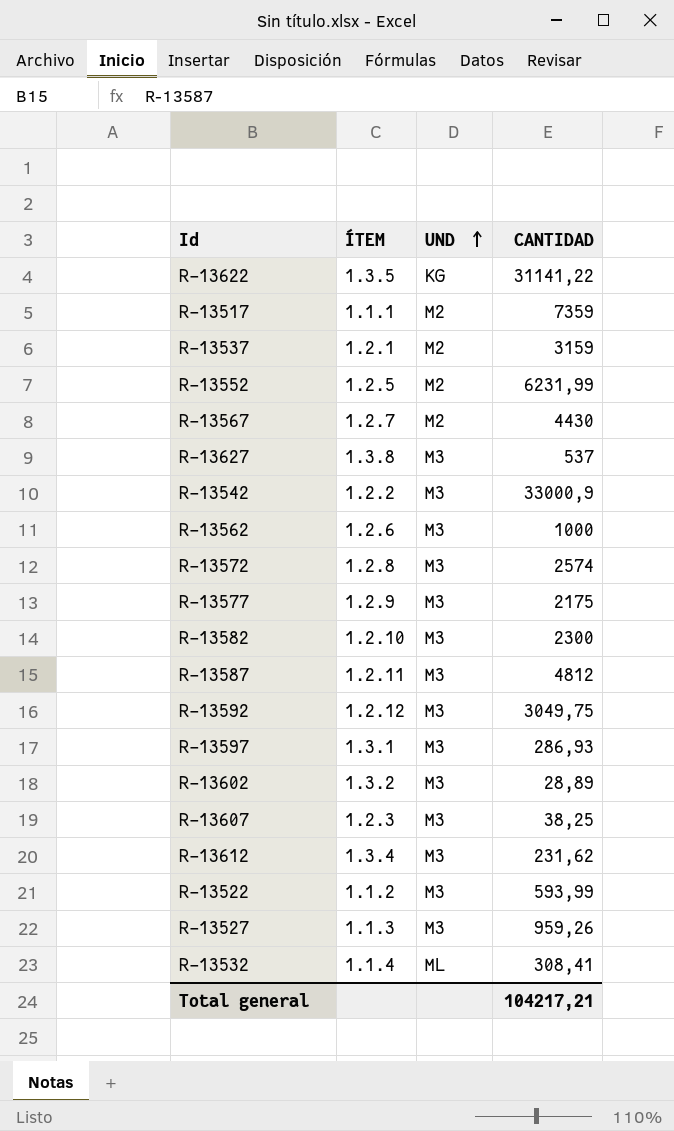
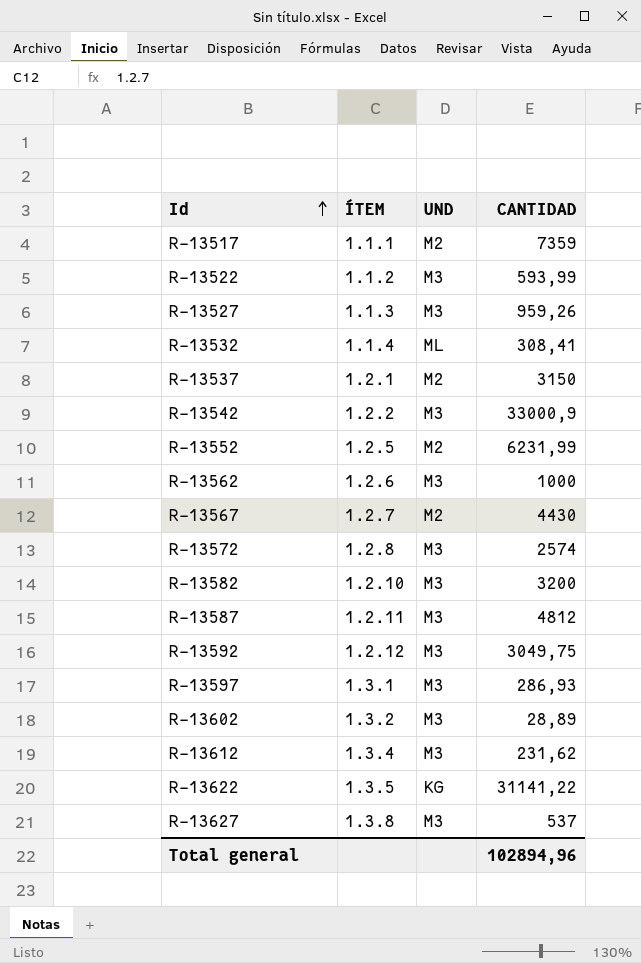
row order: UND ascending -> Id ascending
row R-13577: 1.2.9 | M3 | 2175 -> none
row R-13607: 1.2.3 | M3 | 38,25 -> none
R-13537 | CANTIDAD: 3159 -> 3150
R-13582 | CANTIDAD: 2300 -> 3200
Total general | CANTIDAD: 104217,21 -> 102894,96

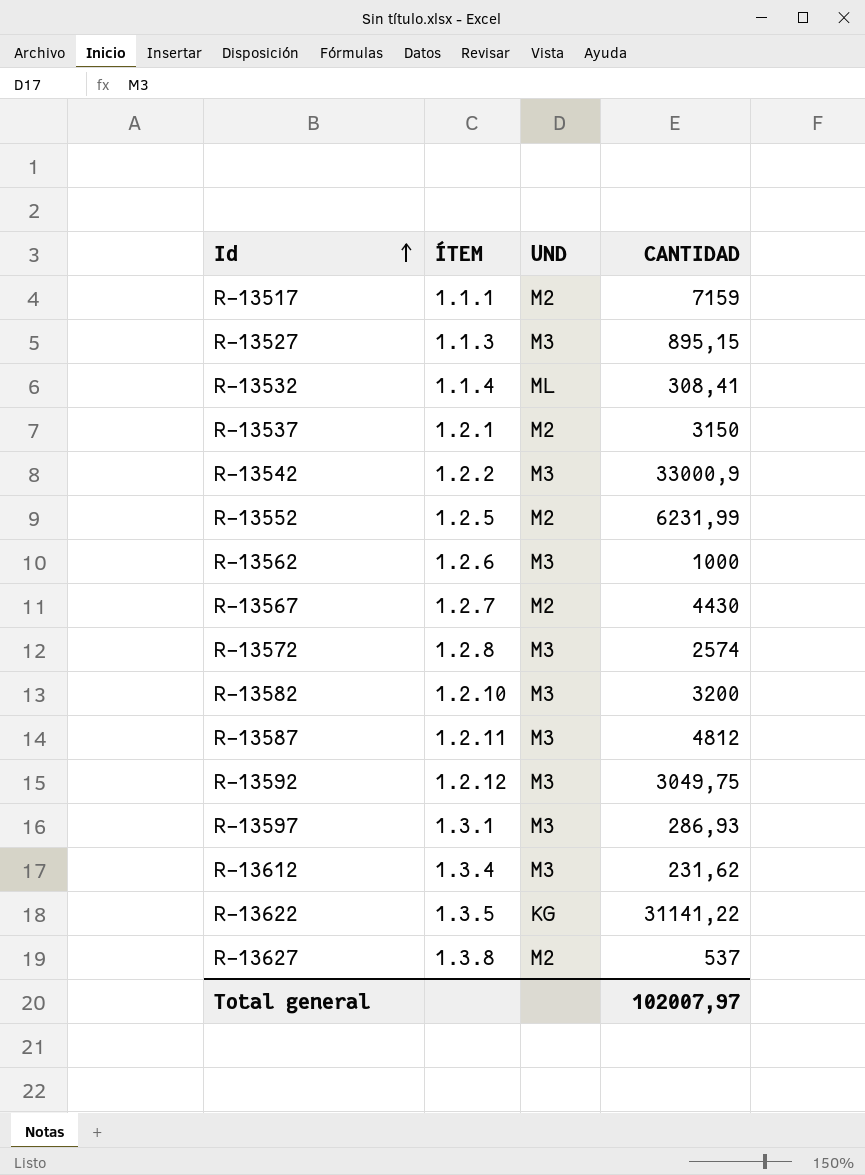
row R-13522: 1.1.2 | M3 | 593,99 -> none
row R-13602: 1.3.2 | M3 | 28,89 -> none
R-13517 | CANTIDAD: 7359 -> 7159
R-13527 | CANTIDAD: 959,26 -> 895,15
R-13627 | UND: M3 -> M2
Total general | CANTIDAD: 102894,96 -> 102007,97

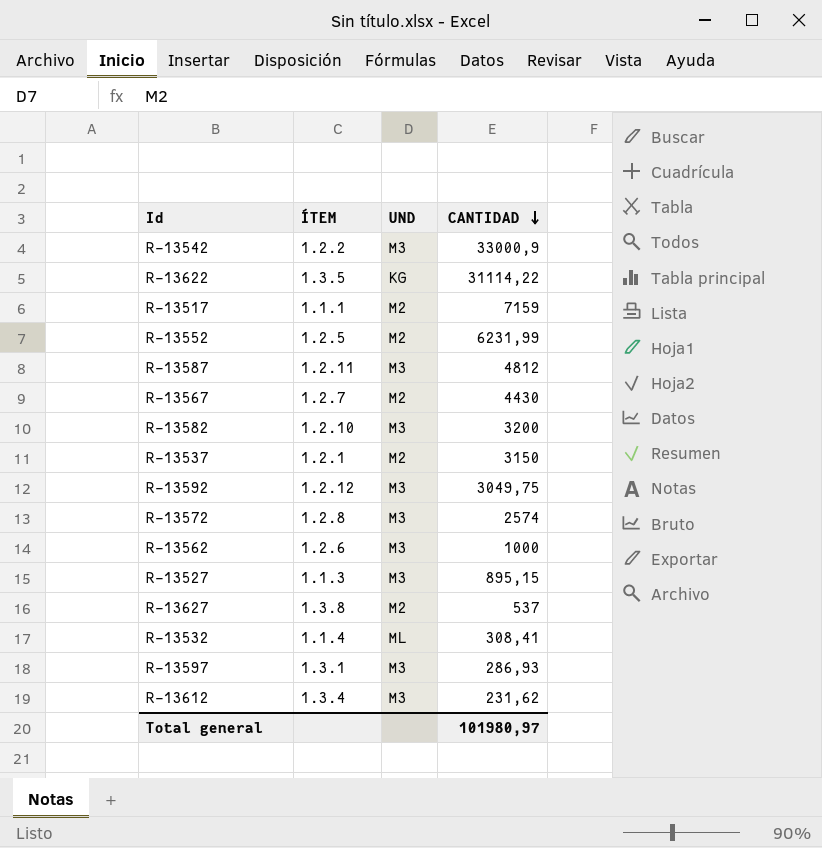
row order: Id ascending -> CANTIDAD descending
R-13622 | CANTIDAD: 31141,22 -> 31114,22
Total general | CANTIDAD: 102007,97 -> 101980,97

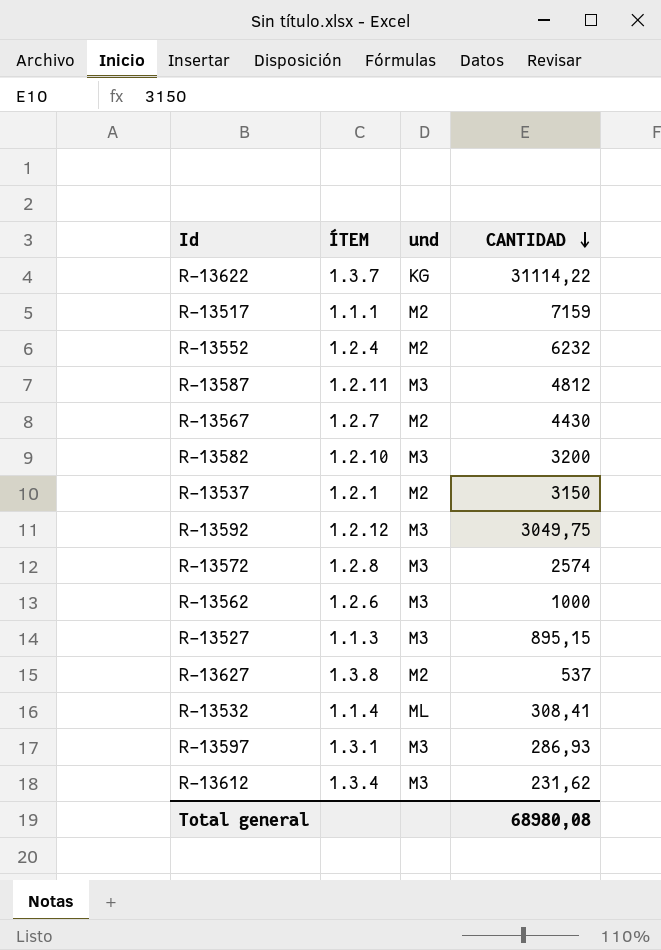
column name: UND -> und
row R-13542: 1.2.2 | M3 | 33000,9 -> none
R-13622 | ÍTEM: 1.3.5 -> 1.3.7
R-13552 | ÍTEM: 1.2.5 -> 1.2.4
R-13552 | CANTIDAD: 6231,99 -> 6232
Total general | CANTIDAD: 101980,97 -> 68980,08

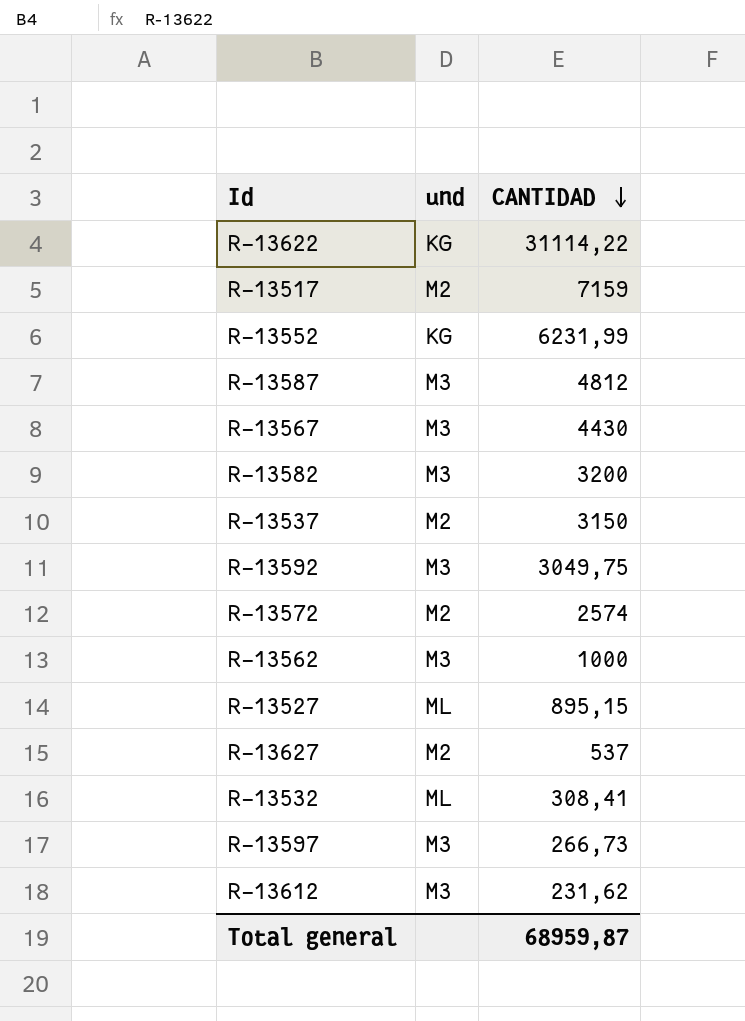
column ÍTEM | position: 2 -> none
R-13552 | und: M2 -> KG
R-13552 | CANTIDAD: 6232 -> 6231,99
R-13567 | und: M2 -> M3
R-13572 | und: M3 -> M2
R-13527 | und: M3 -> ML
R-13597 | CANTIDAD: 286,93 -> 266,73
Total general | CANTIDAD: 68980,08 -> 68959,87

